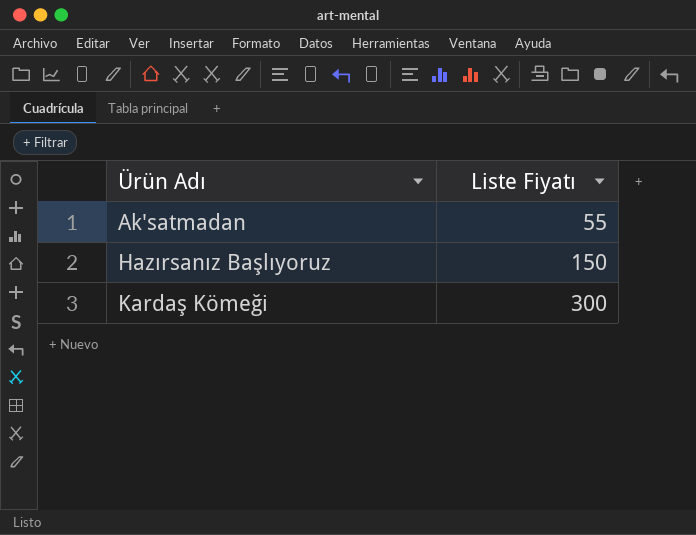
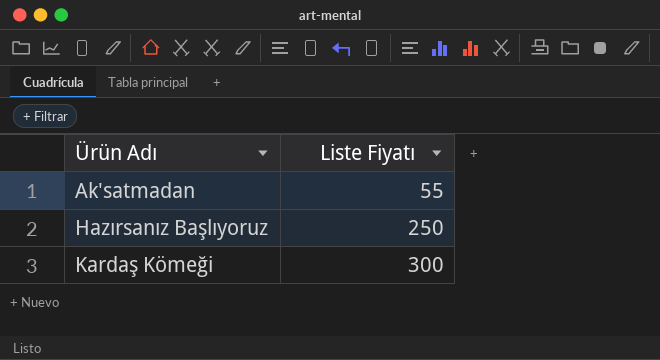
Hazırsanız Başlıyoruz | Liste Fiyatı: 150 -> 250

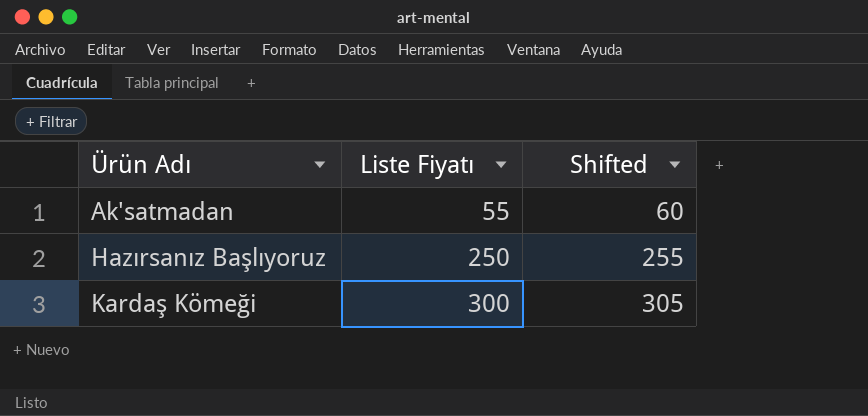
column Shifted | formula: none -> [Liste Fiyatı] + 5

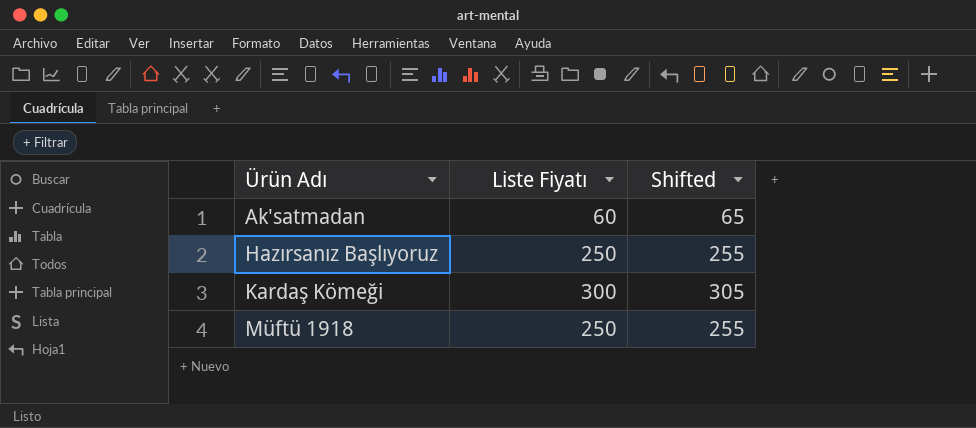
Ak'satmadan | Liste Fiyatı: 55 -> 60
Ak'satmadan | Shifted: 60 -> 65
row Müftü 1918: none -> 250 | 255

